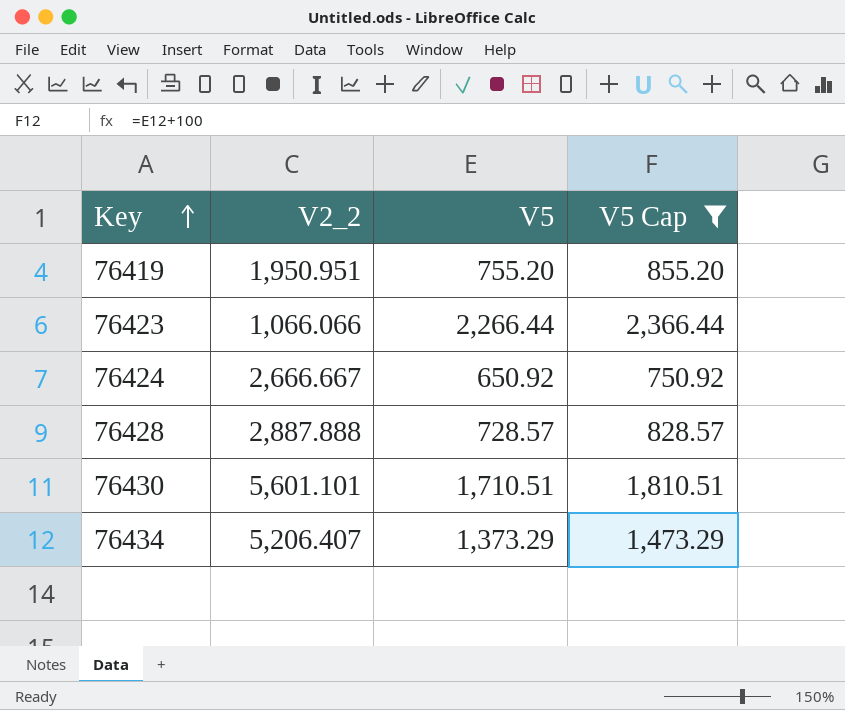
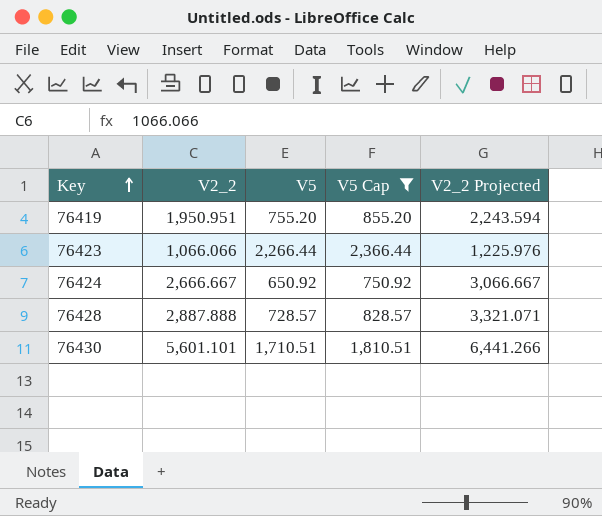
column V2_2 Projected | formula: none -> [V2_2] * 1.15
row 76434: 5,206.407 | 1,373.29 | 1,473.29 -> none

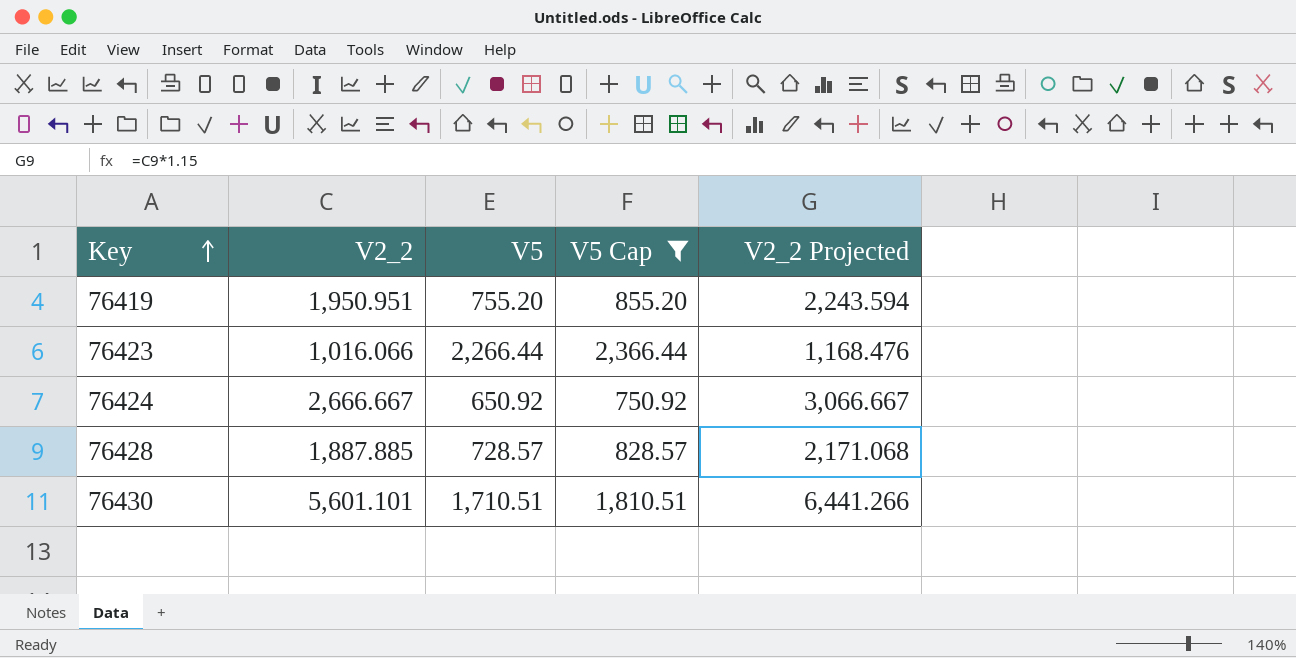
76423 | V2_2: 1,066.066 -> 1,016.066
76423 | V2_2 Projected: 1,225.976 -> 1,168.476
76428 | V2_2: 2,887.888 -> 1,887.885
76428 | V2_2 Projected: 3,321.071 -> 2,171.068

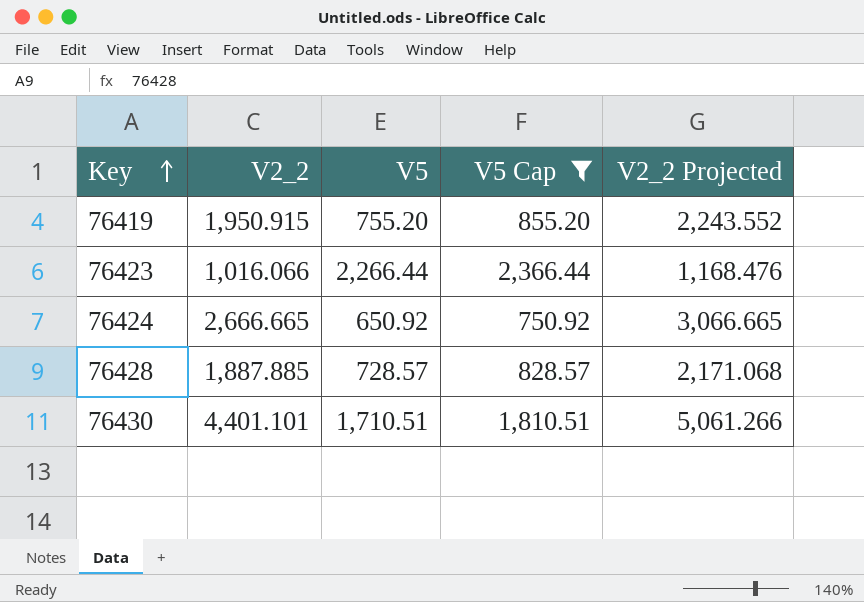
76419 | V2_2: 1,950.951 -> 1,950.915
76419 | V2_2 Projected: 2,243.594 -> 2,243.552
76424 | V2_2: 2,666.667 -> 2,666.665
76424 | V2_2 Projected: 3,066.667 -> 3,066.665
76430 | V2_2: 5,601.101 -> 4,401.101
76430 | V2_2 Projected: 6,441.266 -> 5,061.266

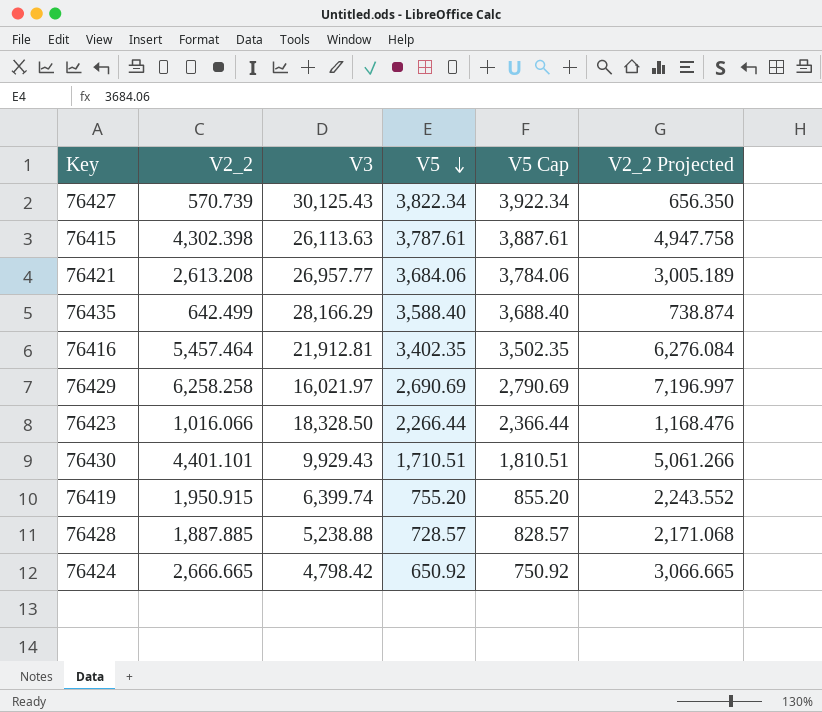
filter: V5 Cap <= 2,366.44 -> none
row order: Key ascending -> V5 descending
column V3 | position: none -> 3

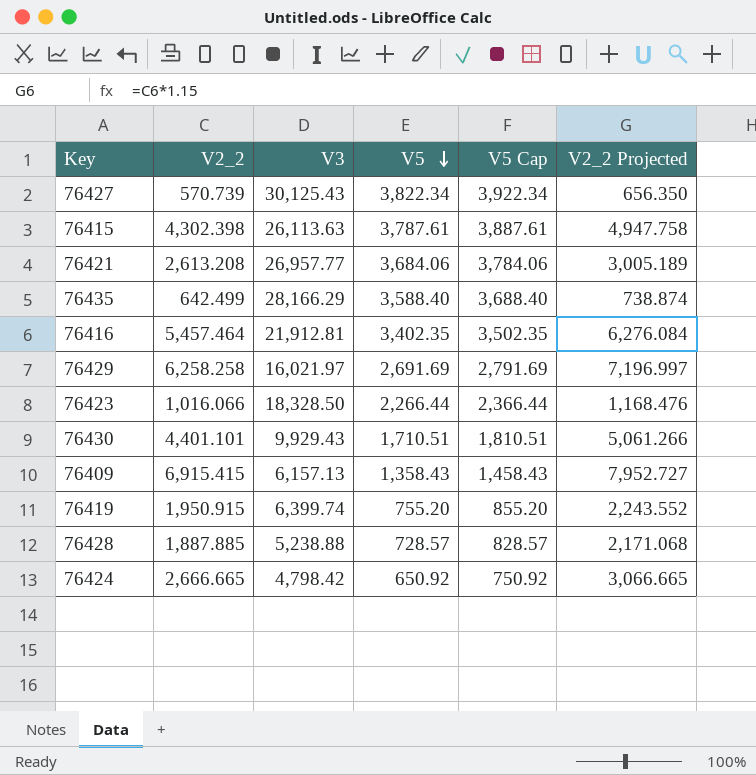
76429 | V5: 2,690.69 -> 2,691.69
76429 | V5 Cap: 2,790.69 -> 2,791.69
row 76409: none -> 6,915.415 | 6,157.13 | 1,358.43 | 1,458.43 | 7,952.727

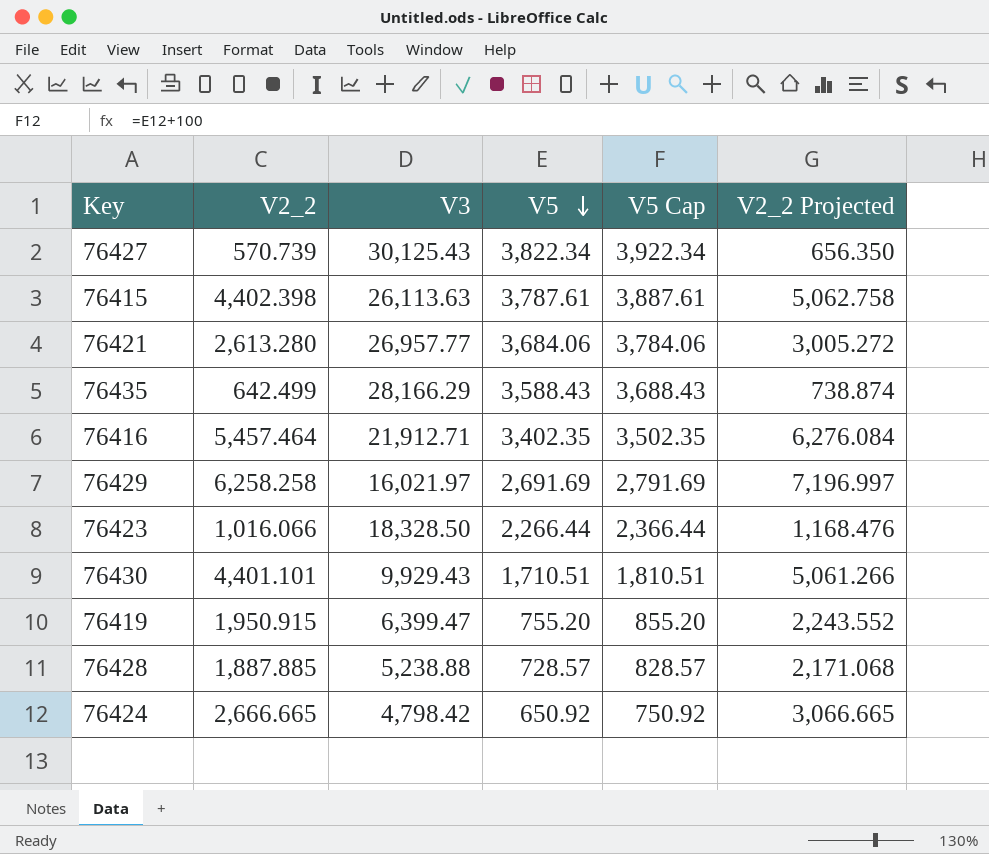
row 76409: 6,915.415 | 6,157.13 | 1,358.43 | 1,458.43 | 7,952.727 -> none
76415 | V2_2: 4,302.398 -> 4,402.398
76415 | V2_2 Projected: 4,947.758 -> 5,062.758
76421 | V2_2: 2,613.208 -> 2,613.280
76421 | V2_2 Projected: 3,005.189 -> 3,005.272
76435 | V5: 3,588.40 -> 3,588.43
76435 | V5 Cap: 3,688.40 -> 3,688.43
76416 | V3: 21,912.81 -> 21,912.71
76419 | V3: 6,399.74 -> 6,399.47

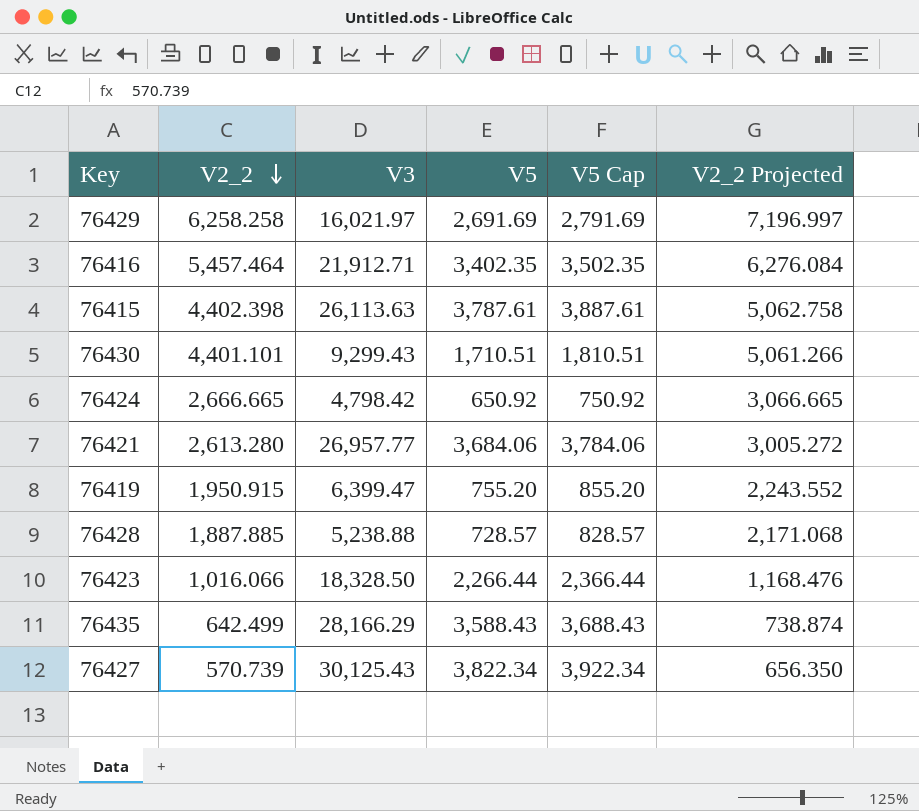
row order: V5 descending -> V2_2 descending
76430 | V3: 9,929.43 -> 9,299.43

